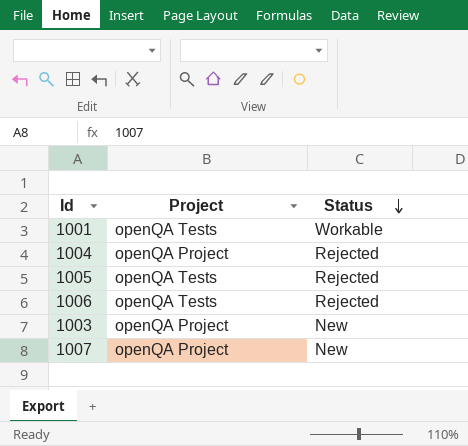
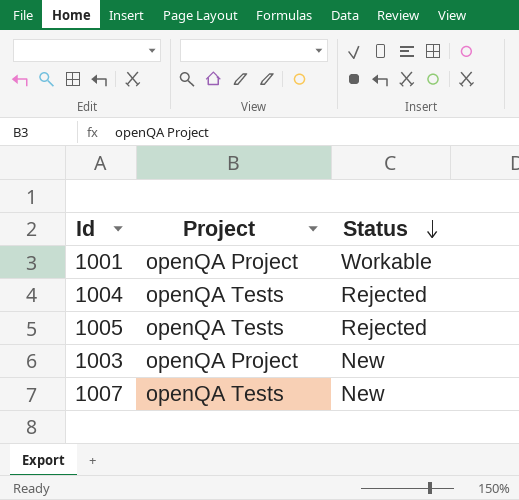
row 1006: openQA Tests | Rejected -> none
1001 | Project: openQA Tests -> openQA Project
1004 | Project: openQA Project -> openQA Tests
1007 | Project: openQA Project -> openQA Tests

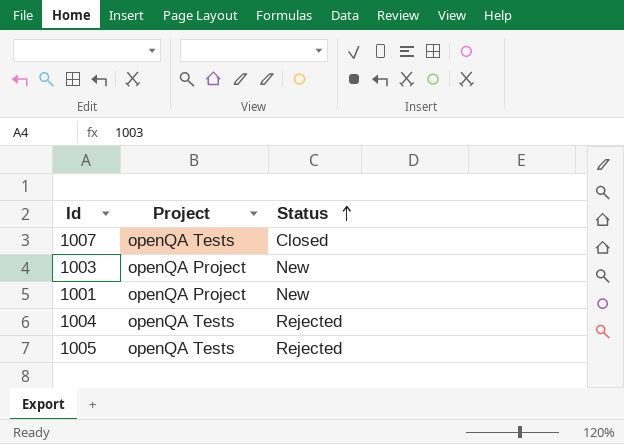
row order: Status descending -> Status ascending
1007 | Status: New -> Closed
1001 | Status: Workable -> New

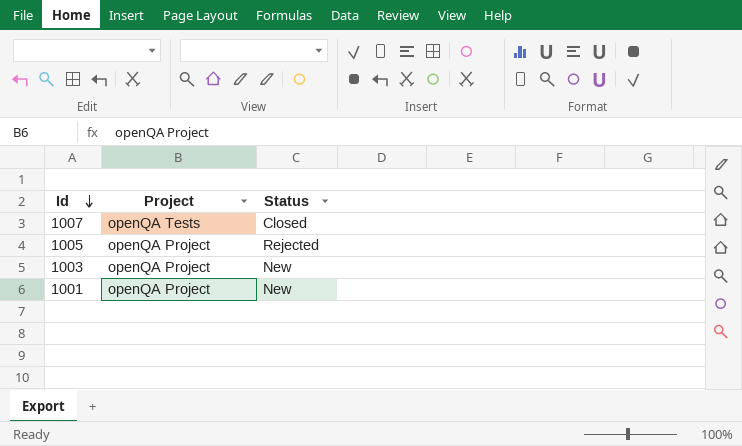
row order: Status ascending -> Id descending
row 1004: openQA Tests | Rejected -> none
1005 | Project: openQA Tests -> openQA Project

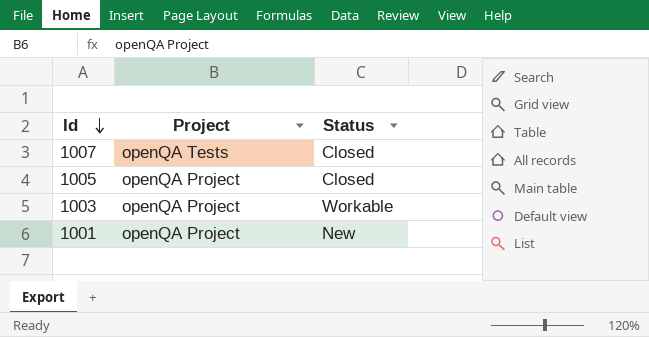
1005 | Status: Rejected -> Closed
1003 | Status: New -> Workable

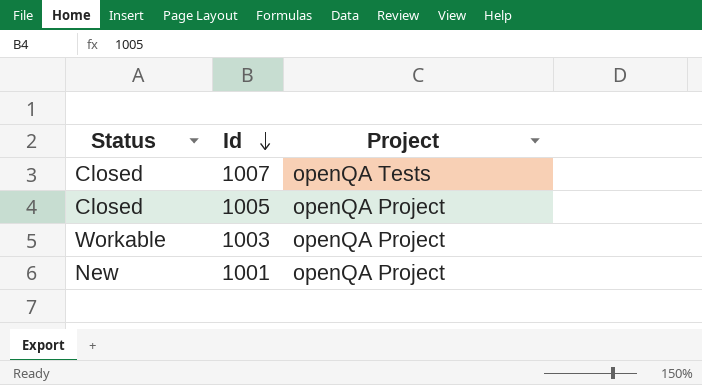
column Status | position: 3 -> 1

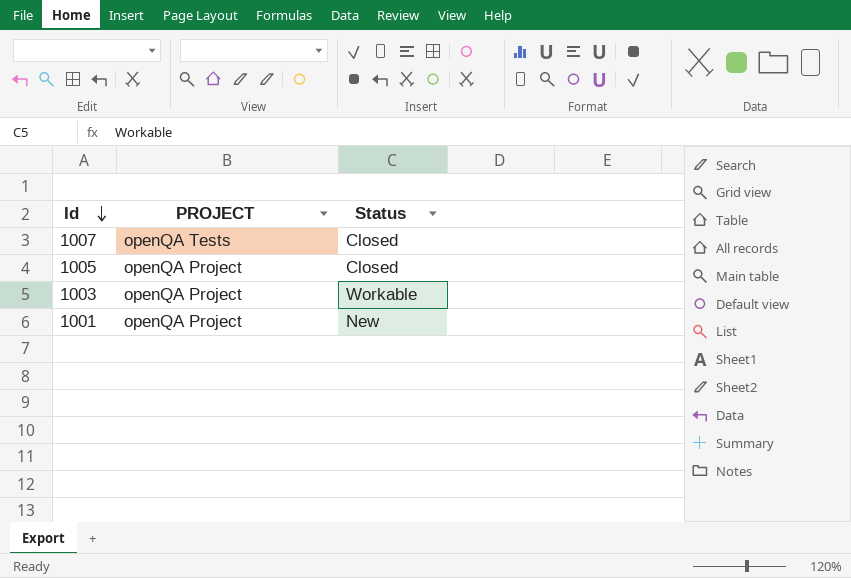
column name: Project -> PROJECT
column Status | position: 1 -> 3

